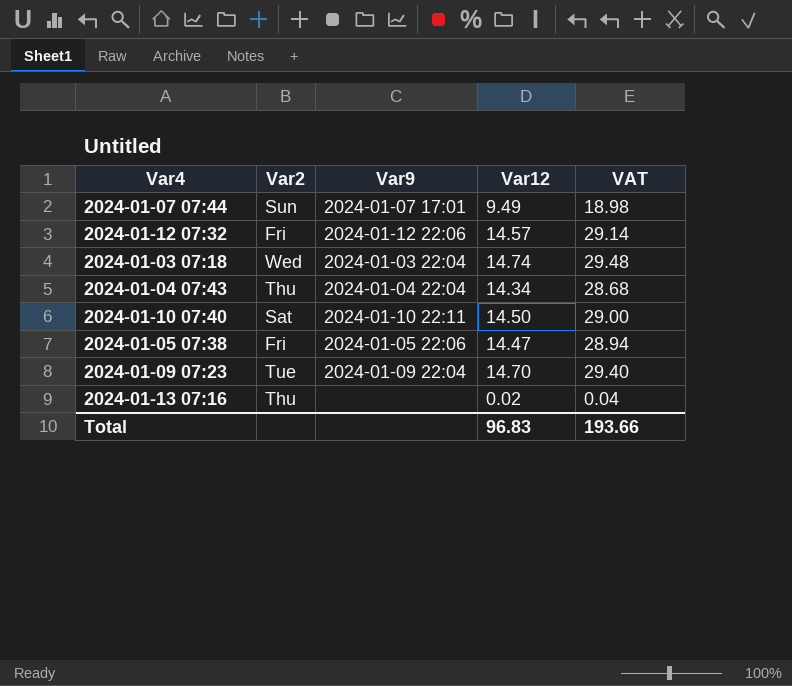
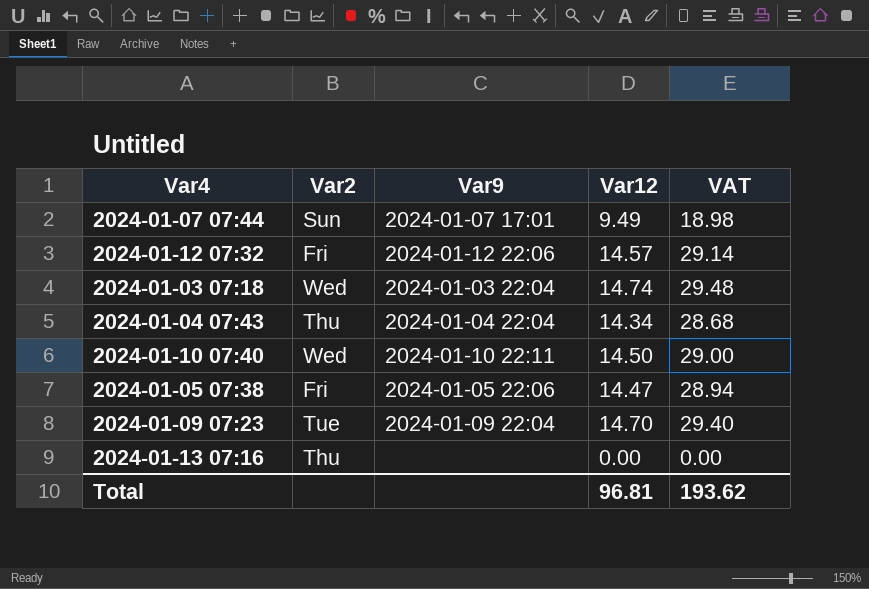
2024-01-10 07:40 | Var2: Sat -> Wed
2024-01-13 07:16 | Var12: 0.02 -> 0.00
2024-01-13 07:16 | VAT: 0.04 -> 0.00
Total | Var12: 96.83 -> 96.81
Total | VAT: 193.66 -> 193.62

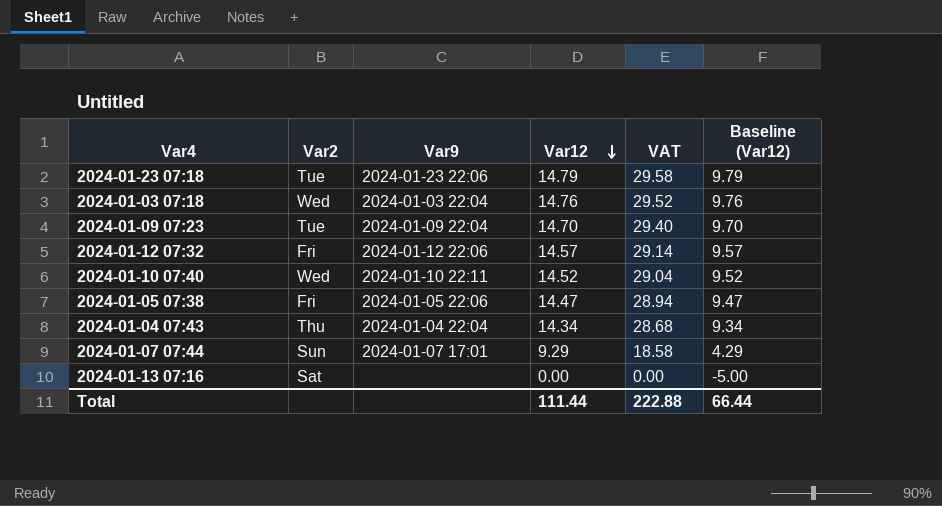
row order: none -> Var12 descending
column Baseline (Var12) | formula: none -> [Var12] - 5
row 2024-01-23 07:18: none -> Tue | 2024-01-23 22:06 | 14.79 | 29.58 | 9.79
2024-01-03 07:18 | Var12: 14.74 -> 14.76
2024-01-03 07:18 | VAT: 29.48 -> 29.52
2024-01-10 07:40 | Var12: 14.50 -> 14.52
2024-01-10 07:40 | VAT: 29.00 -> 29.04
2024-01-07 07:44 | Var12: 9.49 -> 9.29
2024-01-07 07:44 | VAT: 18.98 -> 18.58
2024-01-13 07:16 | Var2: Thu -> Sat
Total | Var12: 96.81 -> 111.44
Total | VAT: 193.62 -> 222.88

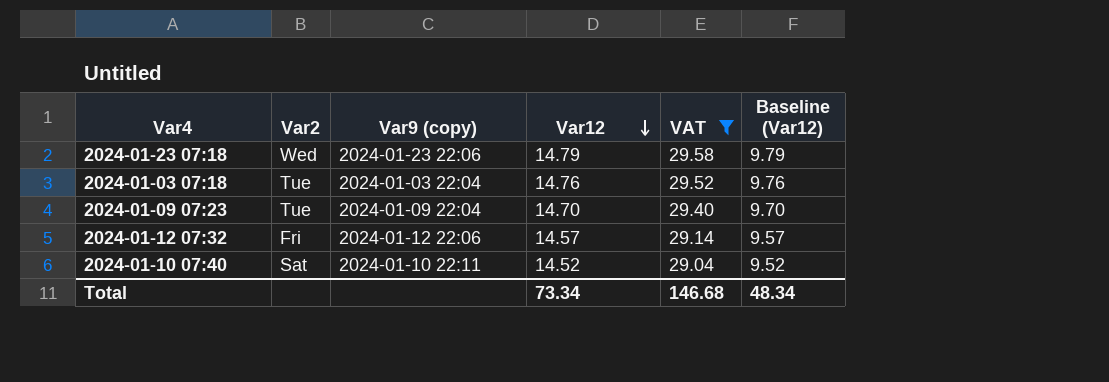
filter: none -> VAT >= 29.04
column name: Var9 -> Var9 (copy)
2024-01-23 07:18 | Var2: Tue -> Wed
2024-01-03 07:18 | Var2: Wed -> Tue
2024-01-10 07:40 | Var2: Wed -> Sat
Total | Var12: 111.44 -> 73.34
Total | VAT: 222.88 -> 146.68
Total | Baseline (Var12): 66.44 -> 48.34

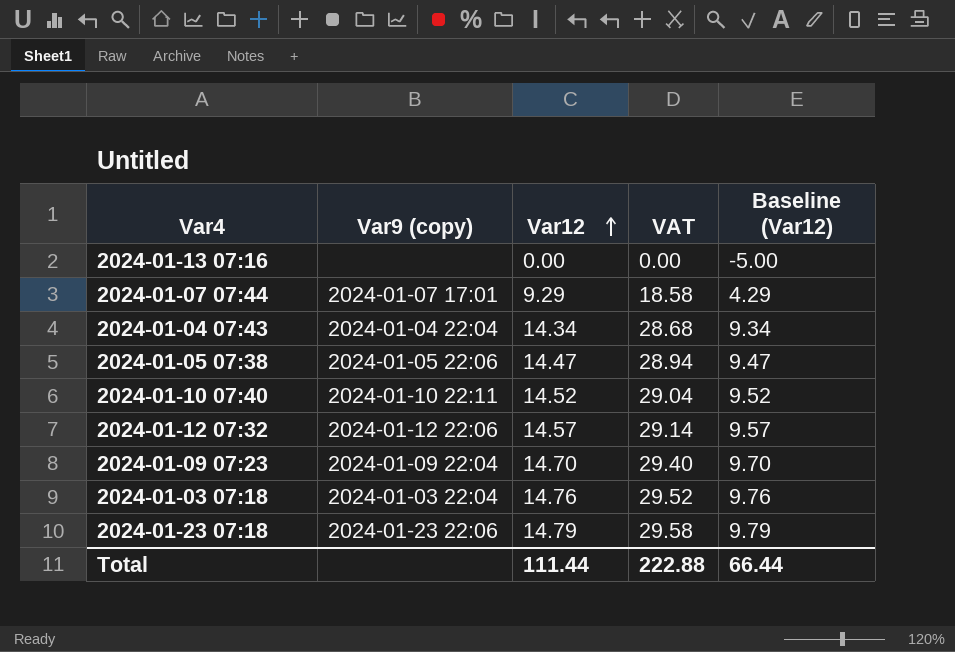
filter: VAT >= 29.04 -> none
row order: Var12 descending -> Var12 ascending
column Var2 | position: 2 -> none
Total | Var12: 73.34 -> 111.44
Total | VAT: 146.68 -> 222.88
Total | Baseline (Var12): 48.34 -> 66.44

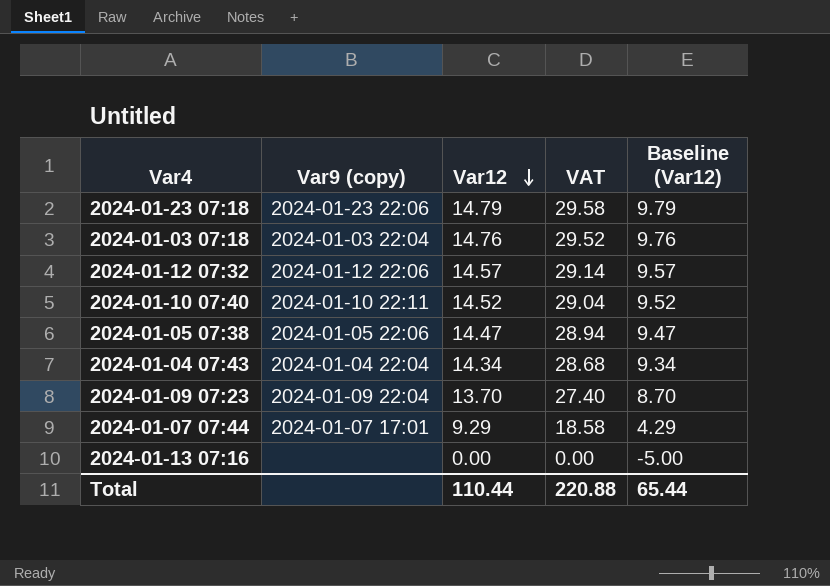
row order: Var12 ascending -> Var12 descending
2024-01-09 07:23 | Var12: 14.70 -> 13.70
2024-01-09 07:23 | VAT: 29.40 -> 27.40
2024-01-09 07:23 | Baseline (Var12): 9.70 -> 8.70
Total | Var12: 111.44 -> 110.44
Total | VAT: 222.88 -> 220.88
Total | Baseline (Var12): 66.44 -> 65.44

